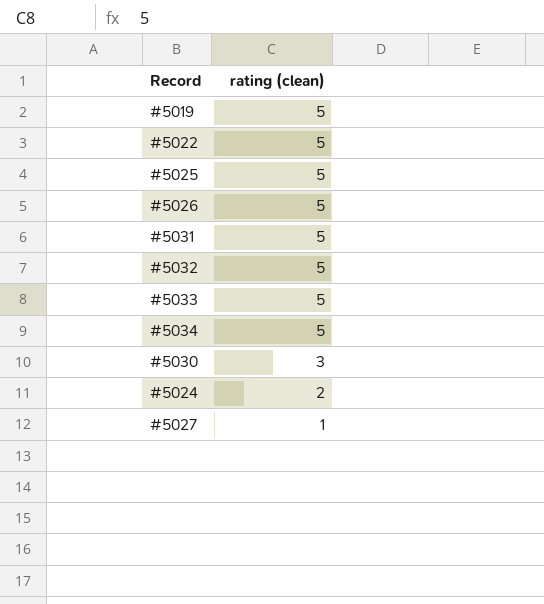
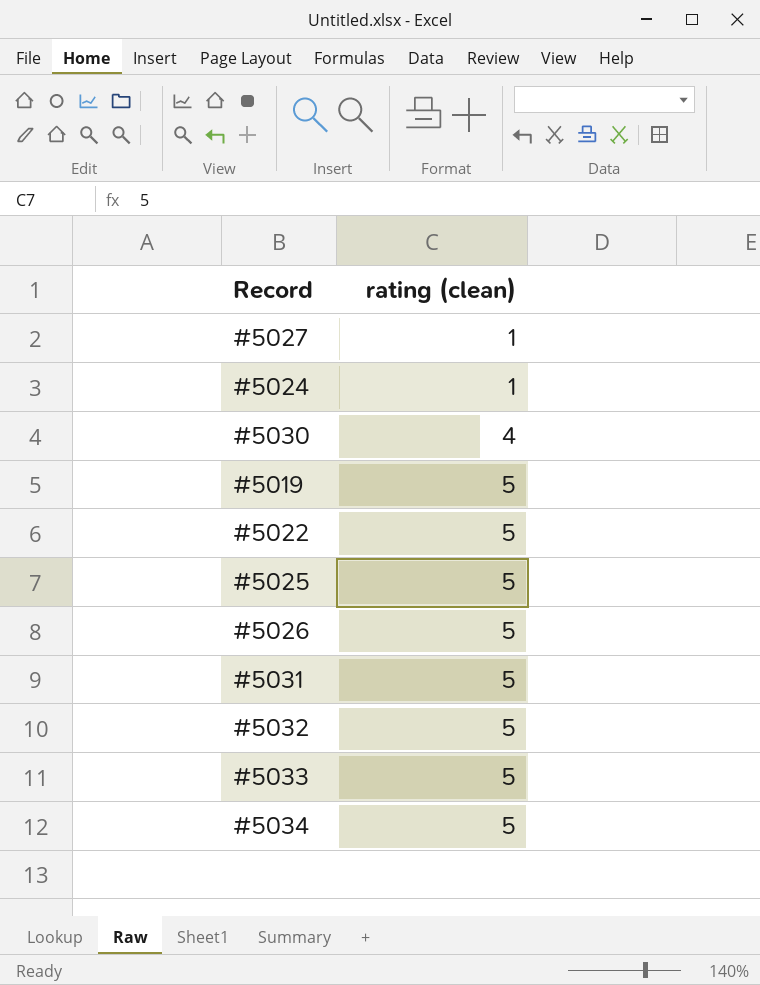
row order: rating (clean) descending -> rating (clean) ascending
#5024 | rating (clean): 2 -> 1
#5030 | rating (clean): 3 -> 4

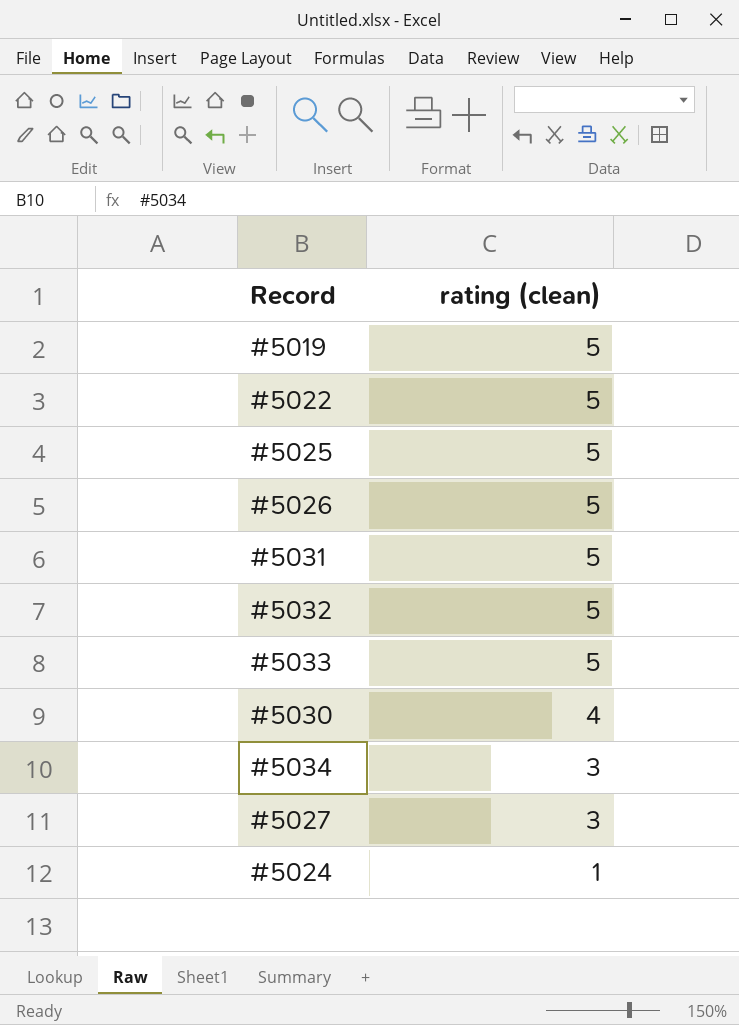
row order: rating (clean) ascending -> rating (clean) descending
#5034 | rating (clean): 5 -> 3
#5027 | rating (clean): 1 -> 3

